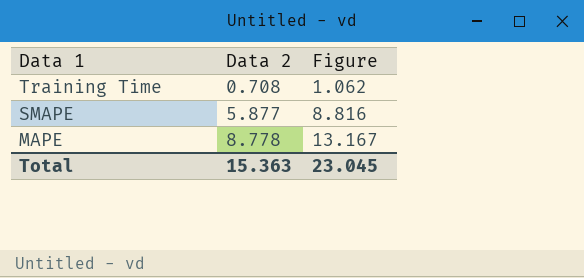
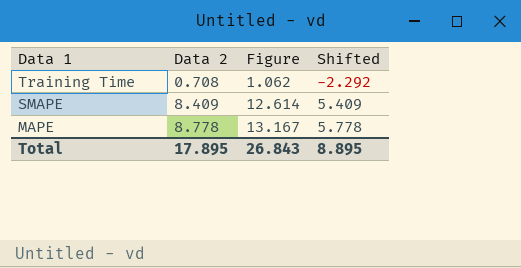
column Shifted | formula: none -> [Data 2] - 3
SMAPE | Data 2: 5.877 -> 8.409
SMAPE | Figure: 8.816 -> 12.614
Total | Data 2: 15.363 -> 17.895
Total | Figure: 23.045 -> 26.843

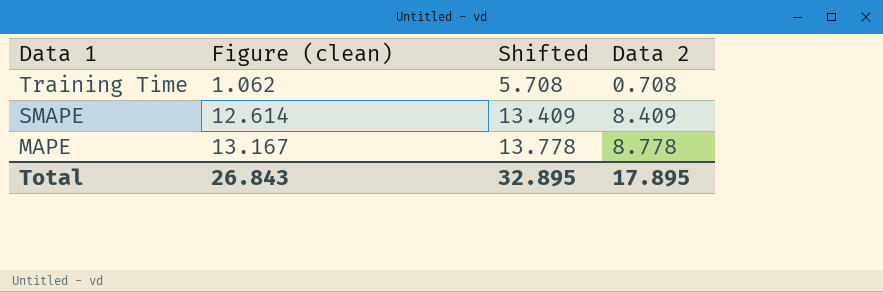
column name: Figure -> Figure (clean)
column Shifted | formula: [Data 2] - 3 -> [Data 2] + 5
column Data 2 | position: 2 -> 4
Total | Shifted: 8.895 -> 32.895

